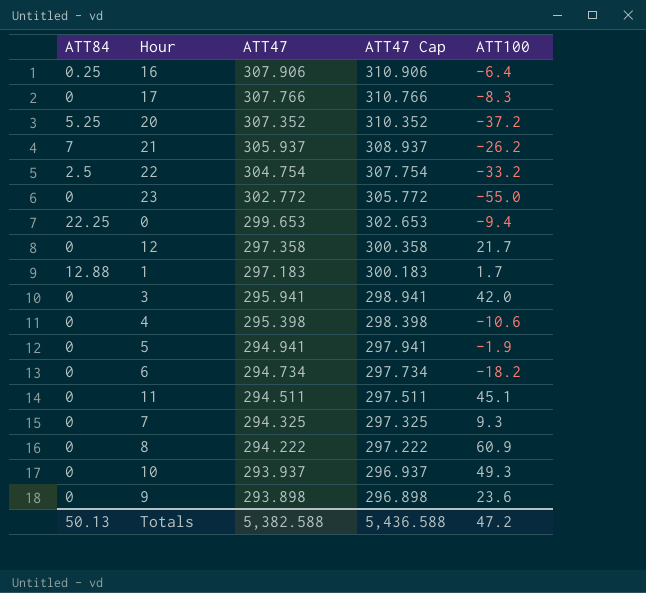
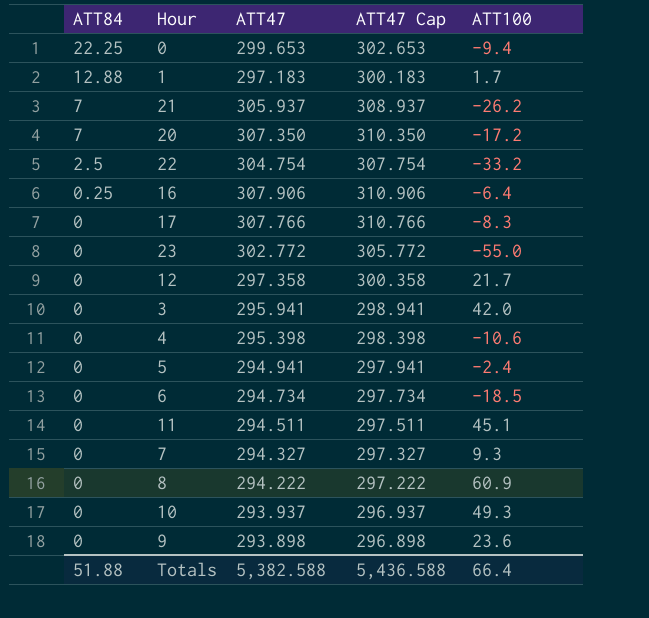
row order: ATT47 descending -> ATT84 descending
20 | ATT84: 5.25 -> 7
20 | ATT47: 307.352 -> 307.350
20 | ATT47 Cap: 310.352 -> 310.350
20 | ATT100: -37.2 -> -17.2
5 | ATT100: -1.9 -> -2.4
6 | ATT100: -18.2 -> -18.5
7 | ATT47: 294.325 -> 294.327
7 | ATT47 Cap: 297.325 -> 297.327
Totals | ATT84: 50.13 -> 51.88
Totals | ATT100: 47.2 -> 66.4

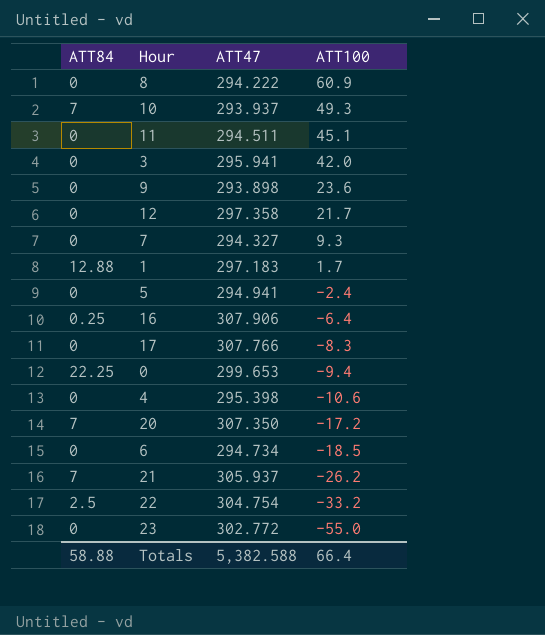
row order: ATT84 descending -> ATT100 descending
column ATT47 Cap | formula: [ATT47] + 3 -> none
10 | ATT84: 0 -> 7
Totals | ATT84: 51.88 -> 58.88

